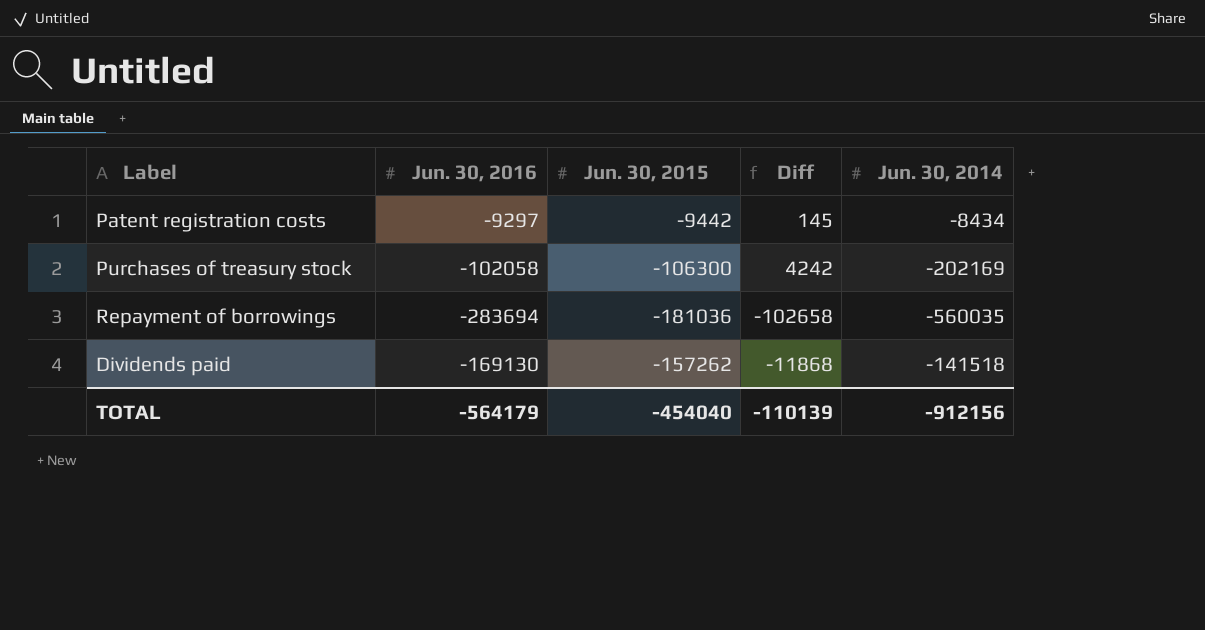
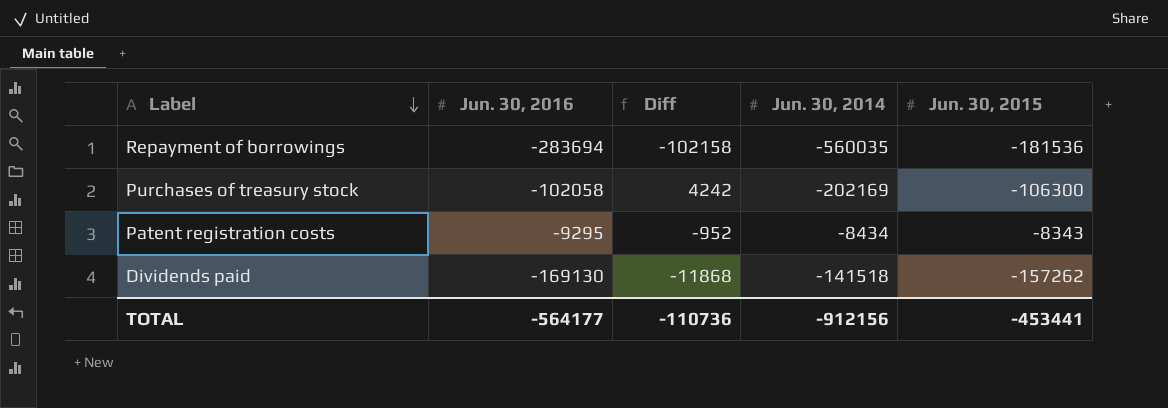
row order: none -> Label descending
column Jun. 30, 2015 | position: 3 -> 5
Repayment of borrowings | Diff: -102658 -> -102158
Repayment of borrowings | Jun. 30, 2015: -181036 -> -181536
Patent registration costs | Jun. 30, 2016: -9297 -> -9295
Patent registration costs | Diff: 145 -> -952
Patent registration costs | Jun. 30, 2015: -9442 -> -8343
TOTAL | Jun. 30, 2016: -564179 -> -564177
TOTAL | Diff: -110139 -> -110736
TOTAL | Jun. 30, 2015: -454040 -> -453441

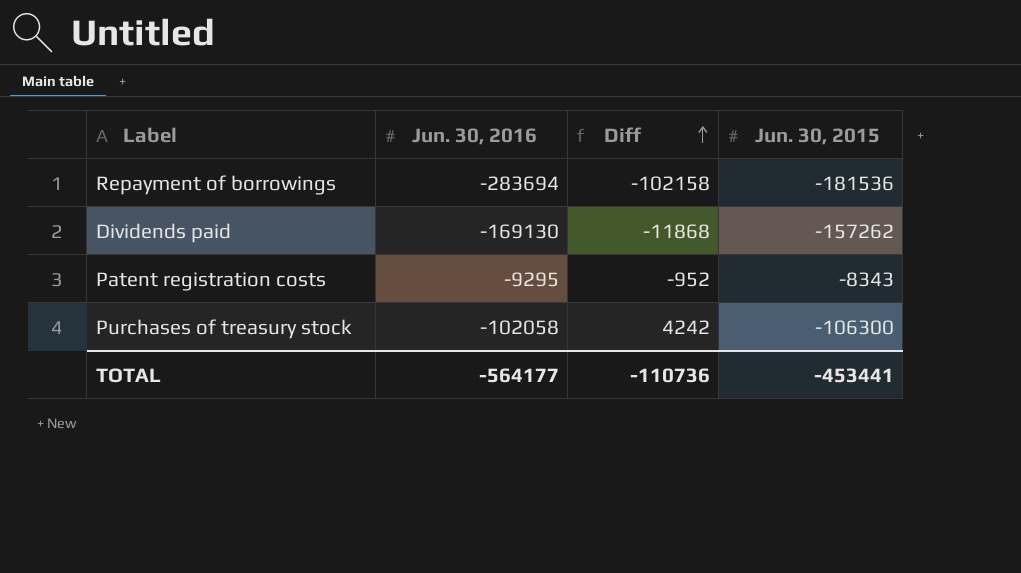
row order: Label descending -> Diff ascending
column Jun. 30, 2014 | position: 4 -> none

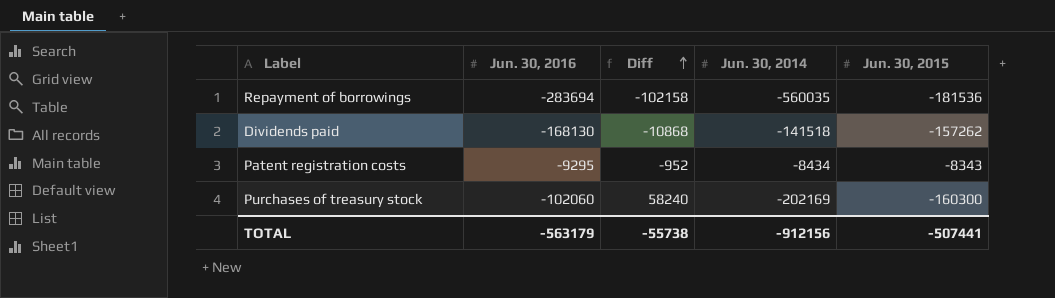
column Jun. 30, 2014 | position: none -> 4
Dividends paid | Jun. 30, 2016: -169130 -> -168130
Dividends paid | Diff: -11868 -> -10868
Purchases of treasury stock | Jun. 30, 2016: -102058 -> -102060
Purchases of treasury stock | Diff: 4242 -> 58240
Purchases of treasury stock | Jun. 30, 2015: -106300 -> -160300
TOTAL | Jun. 30, 2016: -564177 -> -563179
TOTAL | Diff: -110736 -> -55738
TOTAL | Jun. 30, 2015: -453441 -> -507441

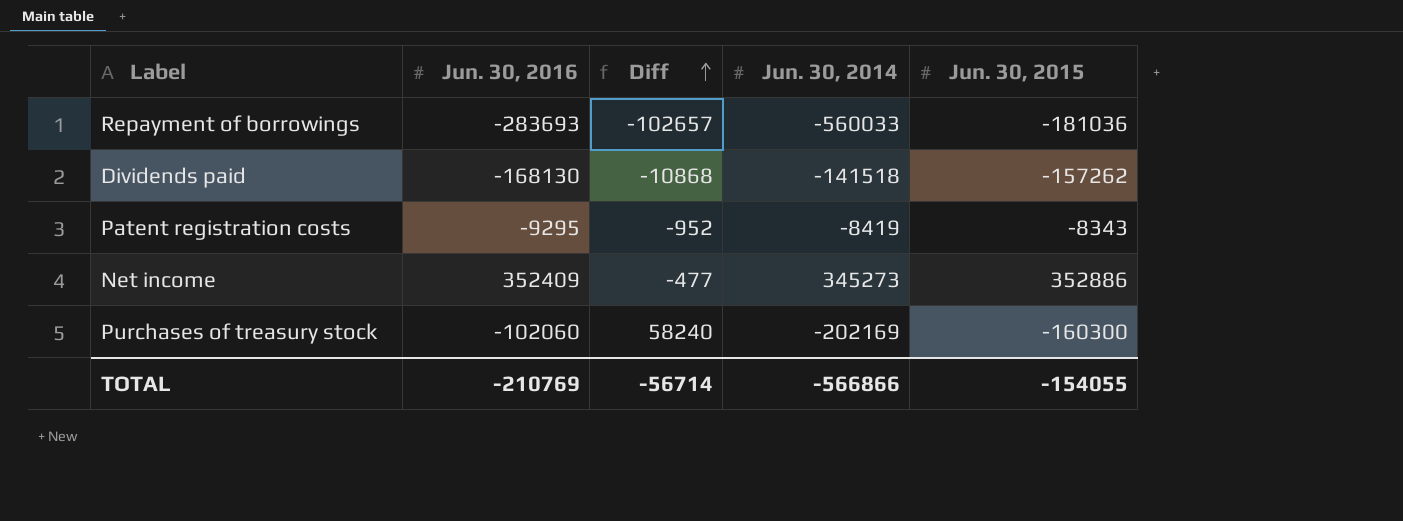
Repayment of borrowings | Jun. 30, 2016: -283694 -> -283693
Repayment of borrowings | Diff: -102158 -> -102657
Repayment of borrowings | Jun. 30, 2014: -560035 -> -560033
Repayment of borrowings | Jun. 30, 2015: -181536 -> -181036
Patent registration costs | Jun. 30, 2014: -8434 -> -8419
row Net income: none -> 352409 | -477 | 345273 | 352886
TOTAL | Jun. 30, 2016: -563179 -> -210769
TOTAL | Diff: -55738 -> -56714
TOTAL | Jun. 30, 2014: -912156 -> -566866
TOTAL | Jun. 30, 2015: -507441 -> -154055

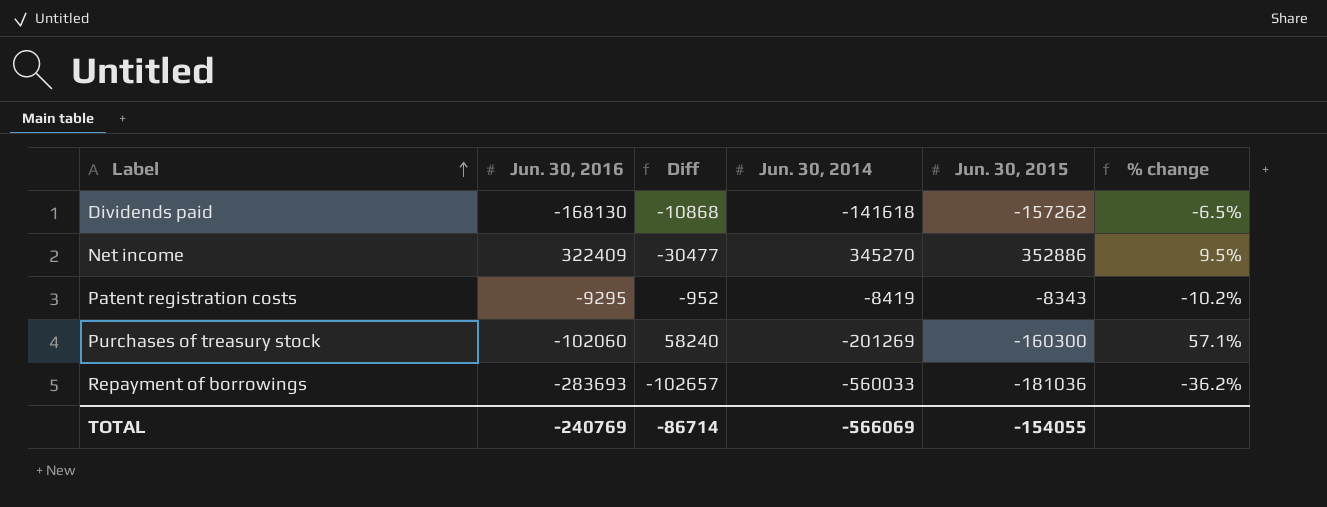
row order: Diff ascending -> Label ascending
column % change | formula: none -> ([Jun. 30, 2015] - [Jun. 30, 2016]) / [Jun. 30, 2016]
Dividends paid | Jun. 30, 2014: -141518 -> -141618
Net income | Jun. 30, 2016: 352409 -> 322409
Net income | Diff: -477 -> -30477
Net income | Jun. 30, 2014: 345273 -> 345270
Purchases of treasury stock | Jun. 30, 2014: -202169 -> -201269
TOTAL | Jun. 30, 2016: -210769 -> -240769
TOTAL | Diff: -56714 -> -86714
TOTAL | Jun. 30, 2014: -566866 -> -566069

